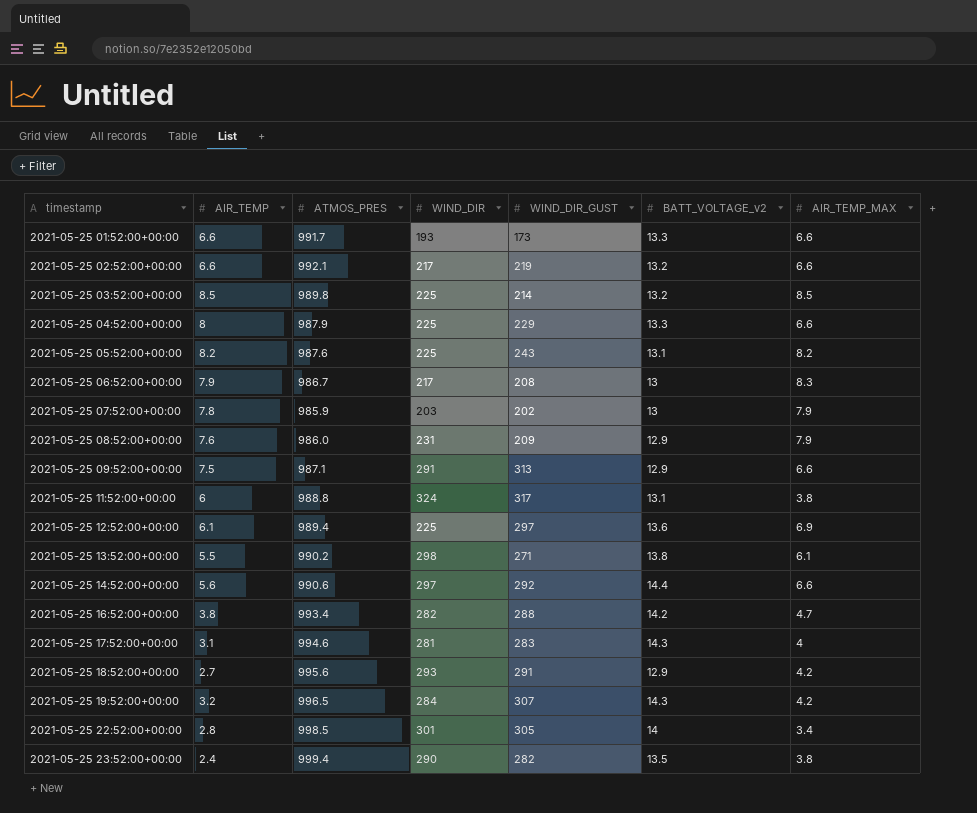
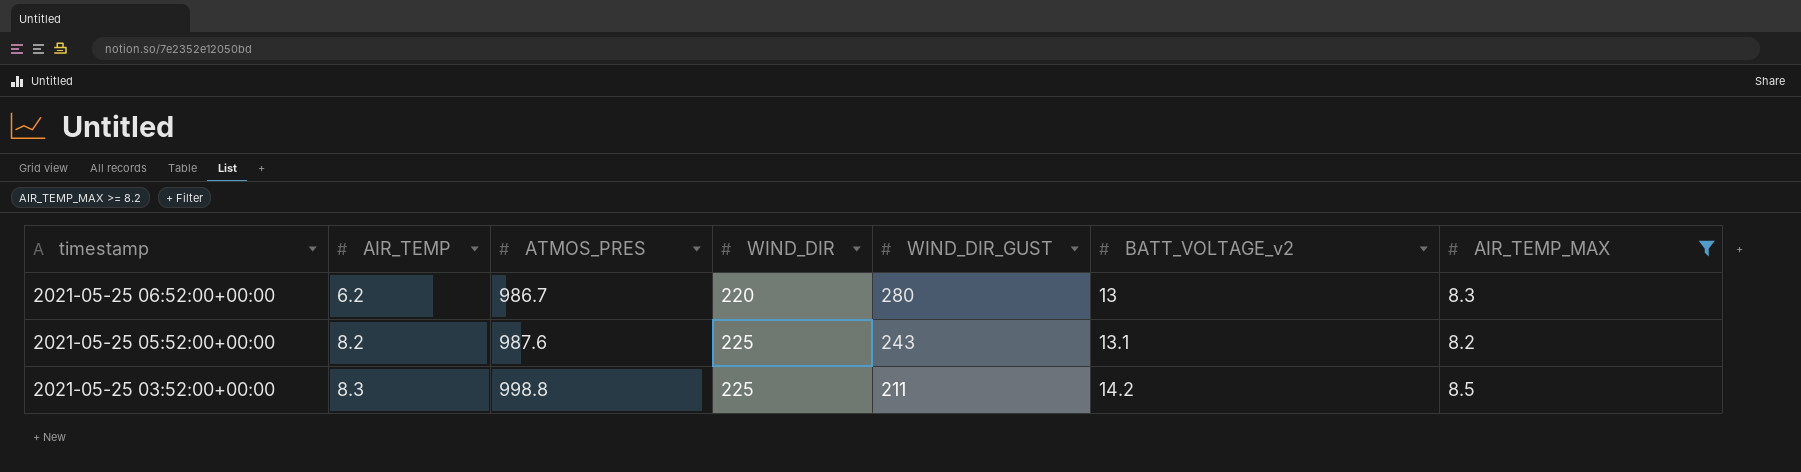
filter: none -> AIR_TEMP_MAX >= 8.2
row order: timestamp ascending -> timestamp descending
2021-05-25 06:52:00+00:00 | AIR_TEMP: 7.9 -> 6.2
2021-05-25 06:52:00+00:00 | WIND_DIR: 217 -> 220
2021-05-25 06:52:00+00:00 | WIND_DIR_GUST: 208 -> 280
2021-05-25 03:52:00+00:00 | AIR_TEMP: 8.5 -> 8.3
2021-05-25 03:52:00+00:00 | ATMOS_PRES: 989.8 -> 998.8
2021-05-25 03:52:00+00:00 | WIND_DIR_GUST: 214 -> 211
2021-05-25 03:52:00+00:00 | BATT_VOLTAGE_v2: 13.2 -> 14.2

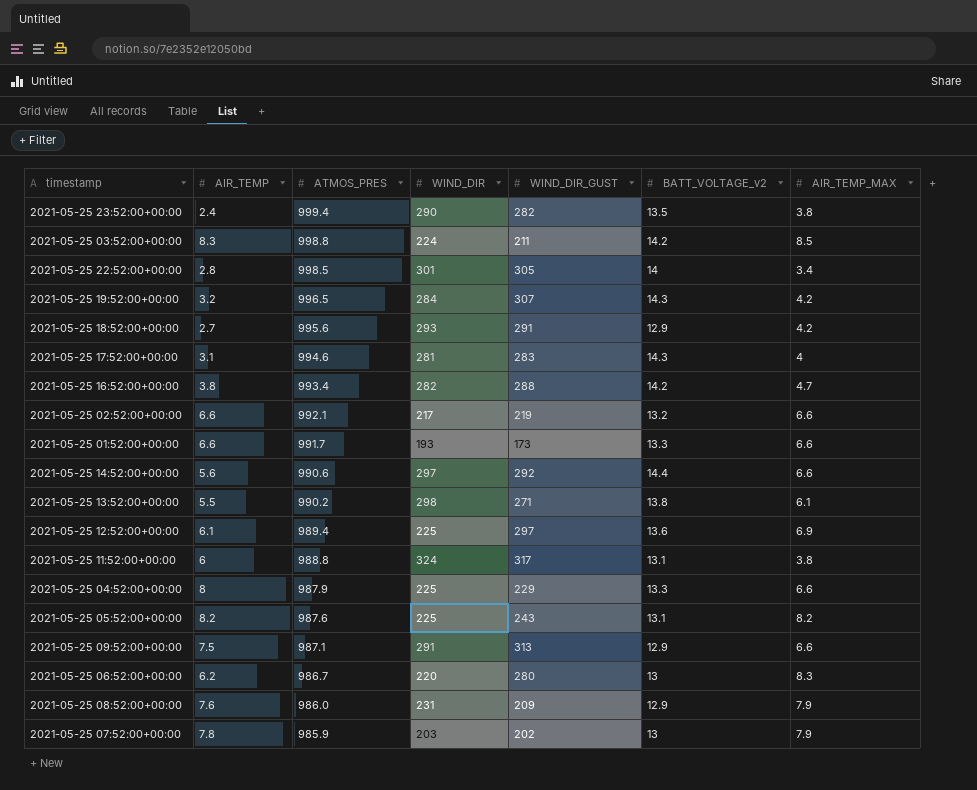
filter: AIR_TEMP_MAX >= 8.2 -> none
row order: timestamp descending -> ATMOS_PRES descending
2021-05-25 03:52:00+00:00 | WIND_DIR: 225 -> 224

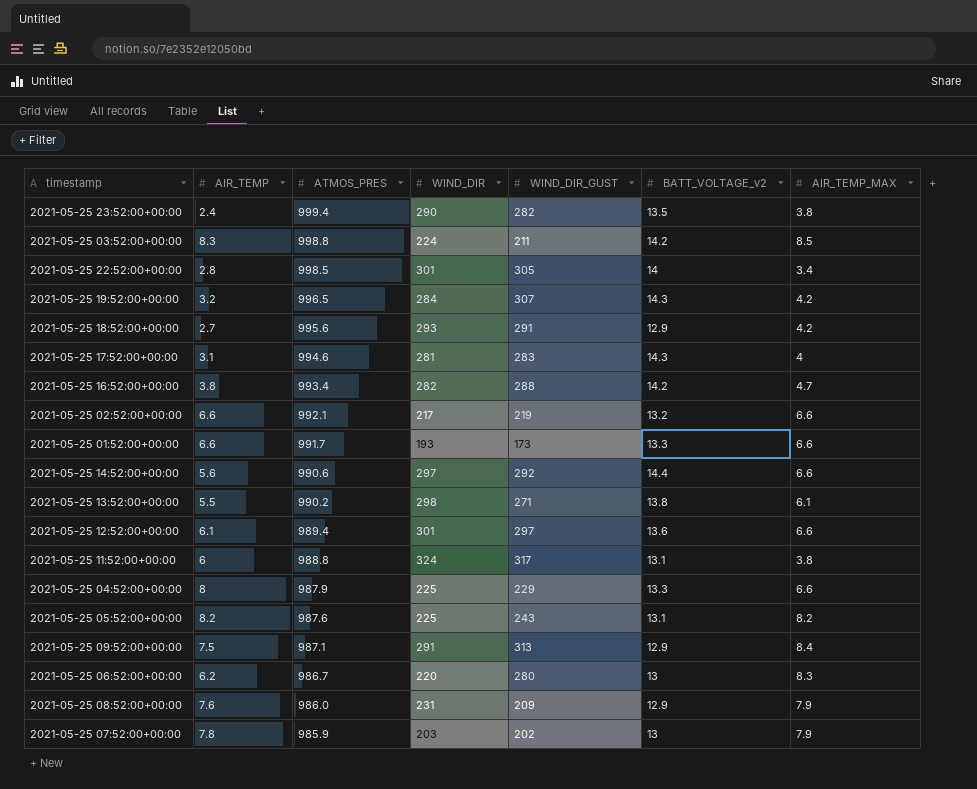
2021-05-25 12:52:00+00:00 | WIND_DIR: 225 -> 301
2021-05-25 12:52:00+00:00 | AIR_TEMP_MAX: 6.9 -> 6.6
2021-05-25 09:52:00+00:00 | AIR_TEMP_MAX: 6.6 -> 8.4

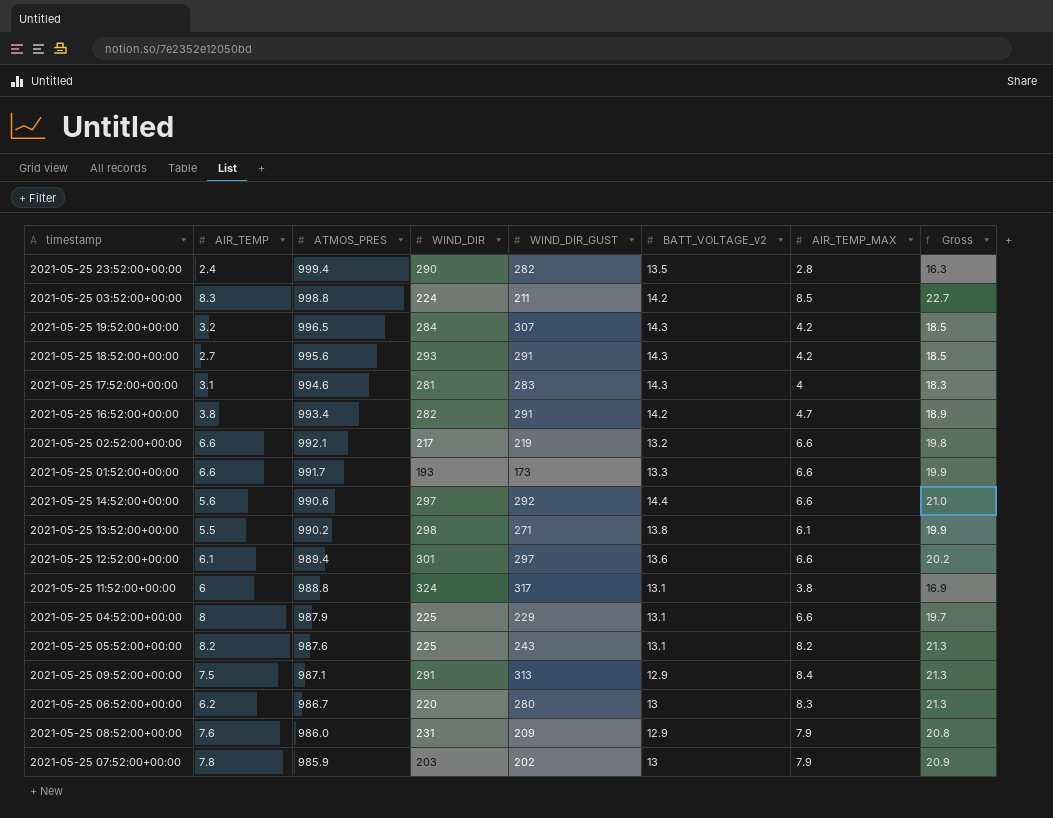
column Gross | formula: none -> [BATT_VOLTAGE_v2] + [AIR_TEMP_MAX]
row 2021-05-25 22:52:00+00:00: 2.8 | 998.5 | 301 | 305 | 14 | 3.4 -> none
2021-05-25 23:52:00+00:00 | AIR_TEMP_MAX: 3.8 -> 2.8
2021-05-25 18:52:00+00:00 | BATT_VOLTAGE_v2: 12.9 -> 14.3
2021-05-25 16:52:00+00:00 | WIND_DIR_GUST: 288 -> 291
2021-05-25 04:52:00+00:00 | BATT_VOLTAGE_v2: 13.3 -> 13.1

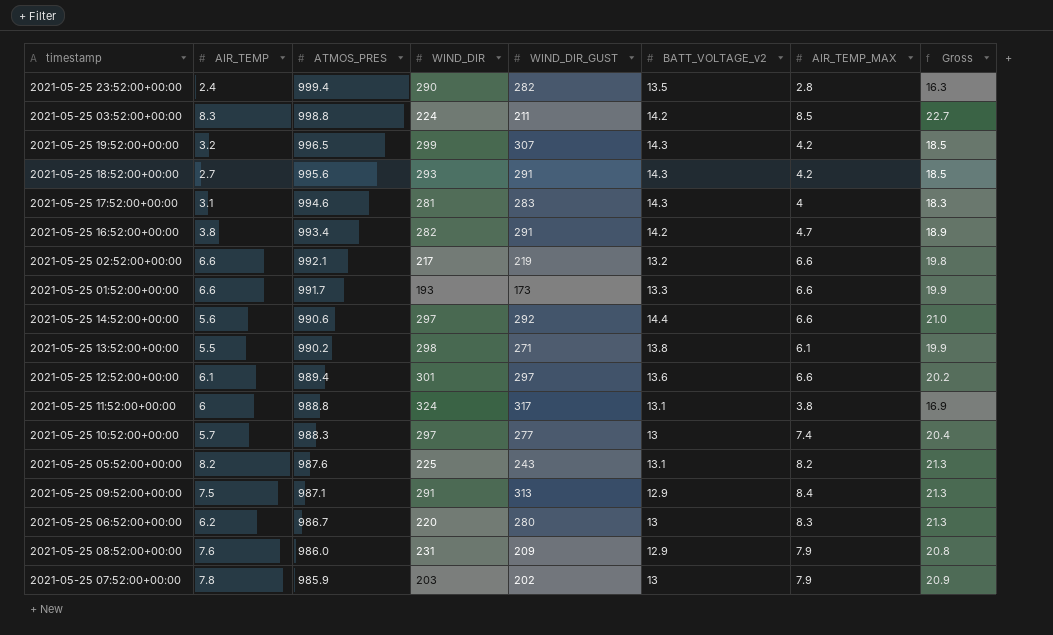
row 2021-05-25 04:52:00+00:00: 8 | 987.9 | 225 | 229 | 13.1 | 6.6 | 19.7 -> none
2021-05-25 19:52:00+00:00 | WIND_DIR: 284 -> 299
row 2021-05-25 10:52:00+00:00: none -> 5.7 | 988.3 | 297 | 277 | 13 | 7.4 | 20.4

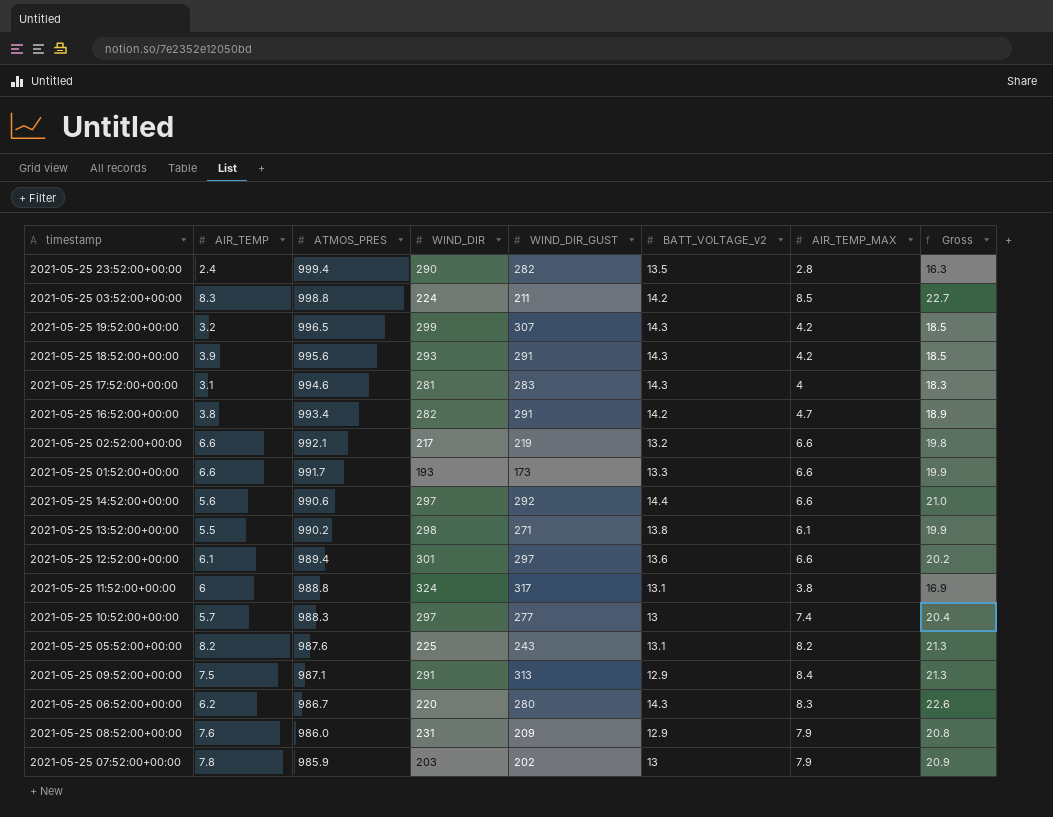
2021-05-25 18:52:00+00:00 | AIR_TEMP: 2.7 -> 3.9
2021-05-25 06:52:00+00:00 | BATT_VOLTAGE_v2: 13 -> 14.3
2021-05-25 06:52:00+00:00 | Gross: 21.3 -> 22.6

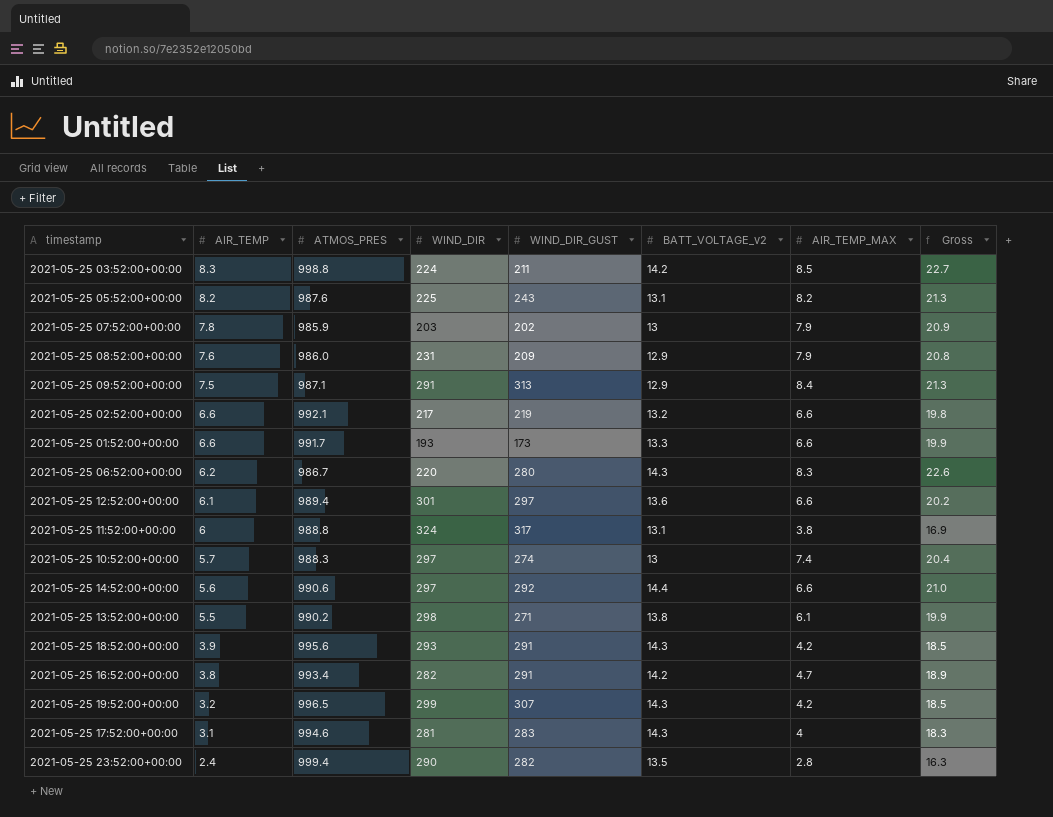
row order: ATMOS_PRES descending -> AIR_TEMP descending
2021-05-25 10:52:00+00:00 | WIND_DIR_GUST: 277 -> 274

